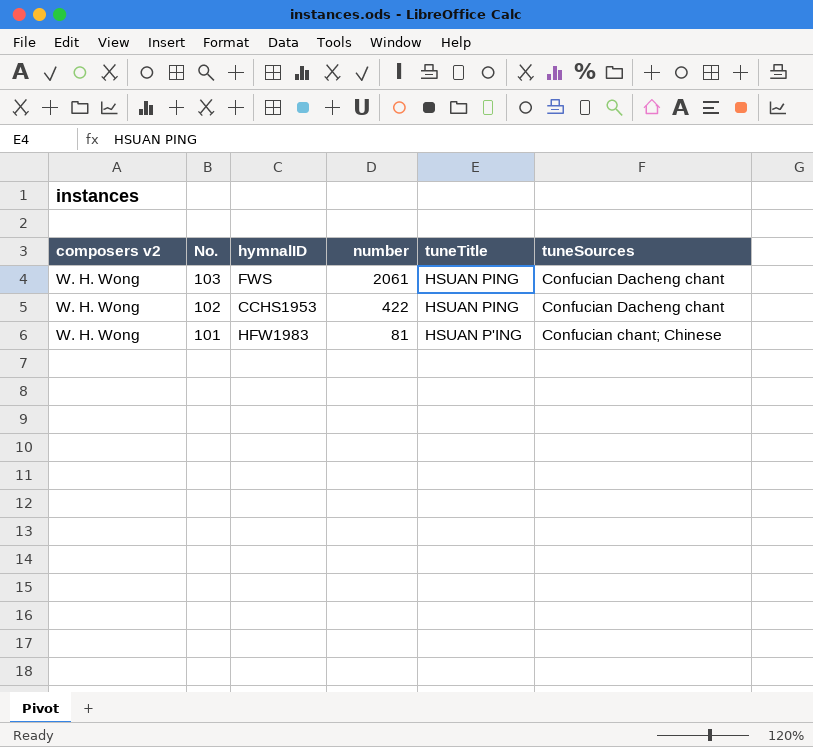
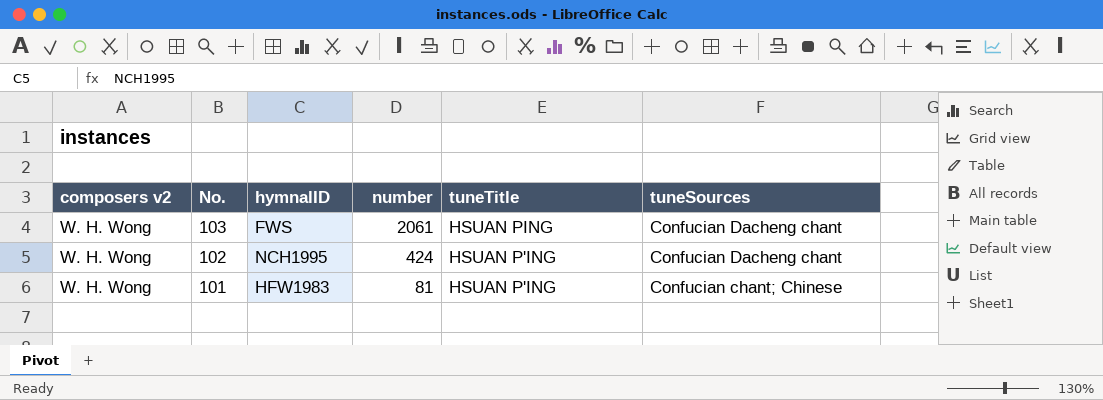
102 | hymnalID: CCHS1953 -> NCH1995
102 | number: 422 -> 424
102 | tuneTitle: HSUAN PING -> HSUAN P'ING

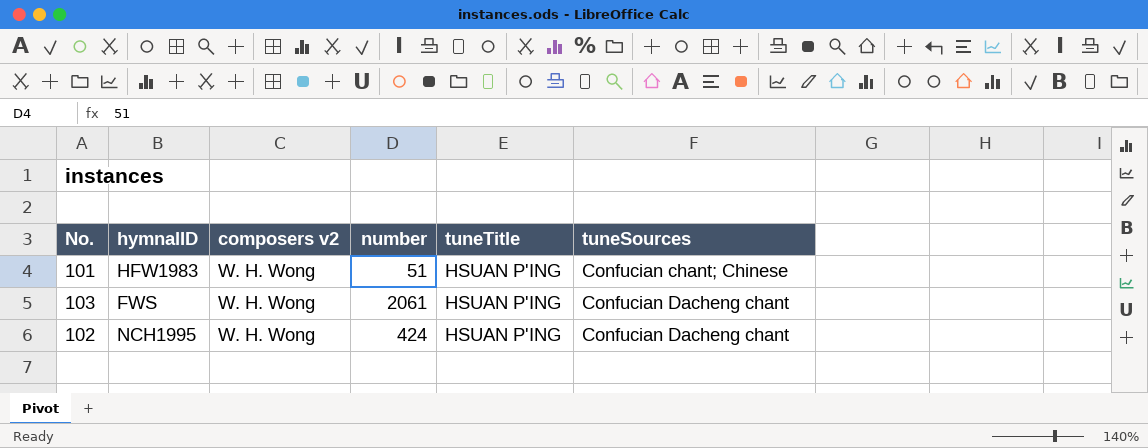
row order: No. descending -> tuneSources ascending
column composers v2 | position: 1 -> 3
101 | number: 81 -> 51
103 | tuneTitle: HSUAN PING -> HSUAN P'ING

